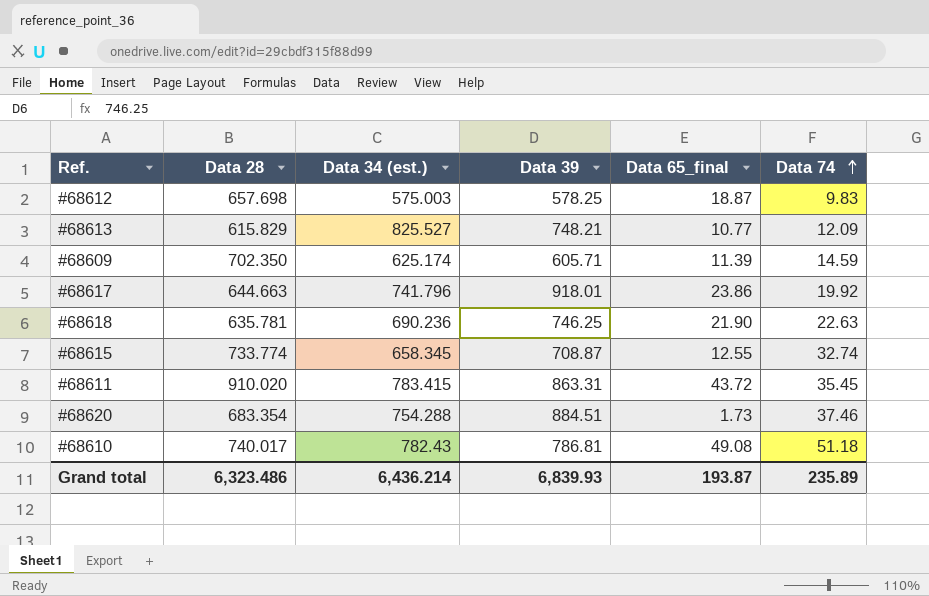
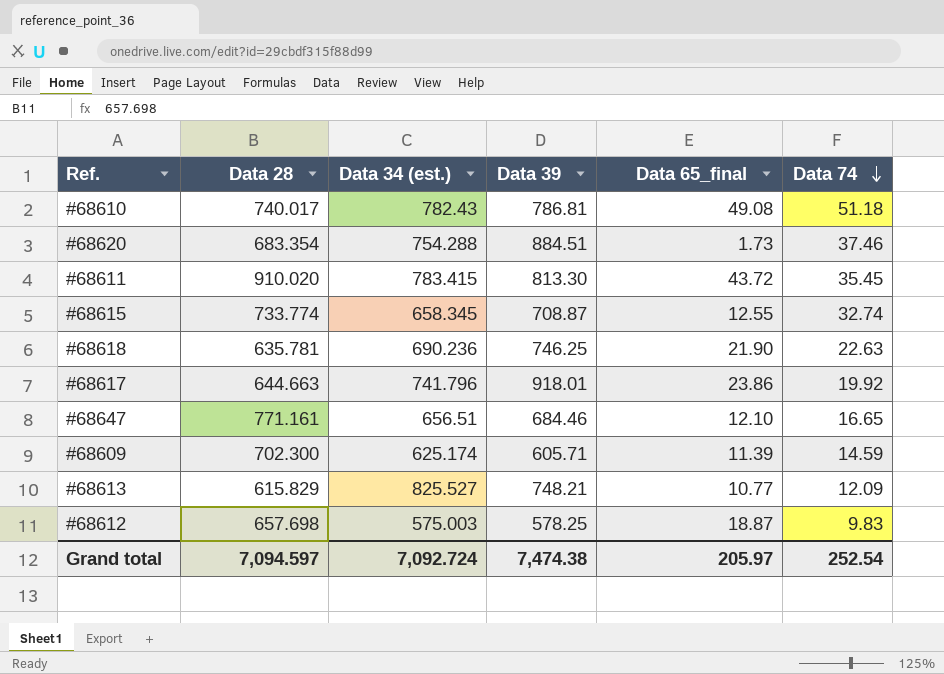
row order: Data 74 ascending -> Data 74 descending
#68611 | Data 39: 863.31 -> 813.30
row #68647: none -> 771.161 | 656.51 | 684.46 | 12.10 | 16.65
#68609 | Data 28: 702.350 -> 702.300
Grand total | Data 28: 6,323.486 -> 7,094.597
Grand total | Data 34 (est.): 6,436.214 -> 7,092.724
Grand total | Data 39: 6,839.93 -> 7,474.38
Grand total | Data 65_final: 193.87 -> 205.97
Grand total | Data 74: 235.89 -> 252.54

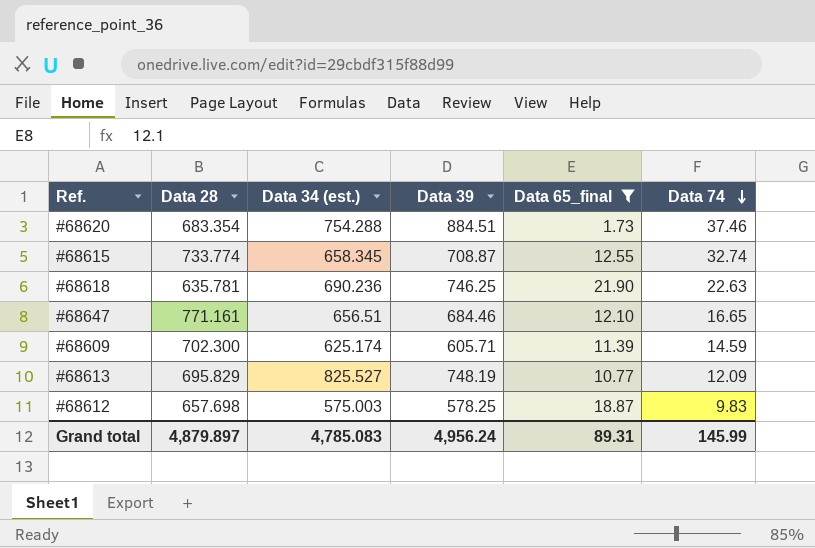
filter: none -> Data 65_final <= 21.90
#68613 | Data 28: 615.829 -> 695.829
#68613 | Data 39: 748.21 -> 748.19
Grand total | Data 28: 7,094.597 -> 4,879.897
Grand total | Data 34 (est.): 7,092.724 -> 4,785.083
Grand total | Data 39: 7,474.38 -> 4,956.24
Grand total | Data 65_final: 205.97 -> 89.31
Grand total | Data 74: 252.54 -> 145.99

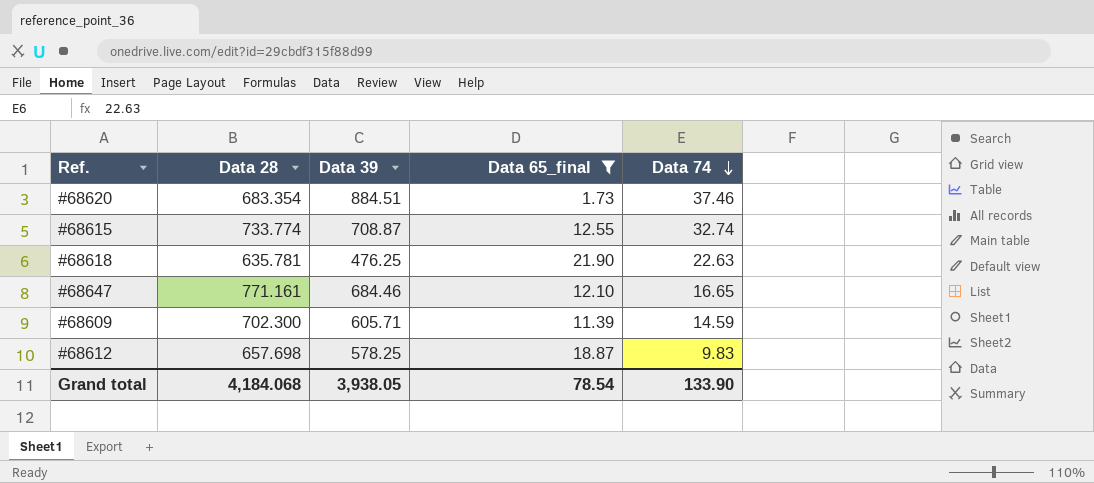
column Data 34 (est.) | position: 3 -> none
row #68613: 695.829 | 825.527 | 748.19 | 10.77 | 12.09 -> none
#68618 | Data 39: 746.25 -> 476.25
Grand total | Data 28: 4,879.897 -> 4,184.068
Grand total | Data 39: 4,956.24 -> 3,938.05
Grand total | Data 65_final: 89.31 -> 78.54
Grand total | Data 74: 145.99 -> 133.90

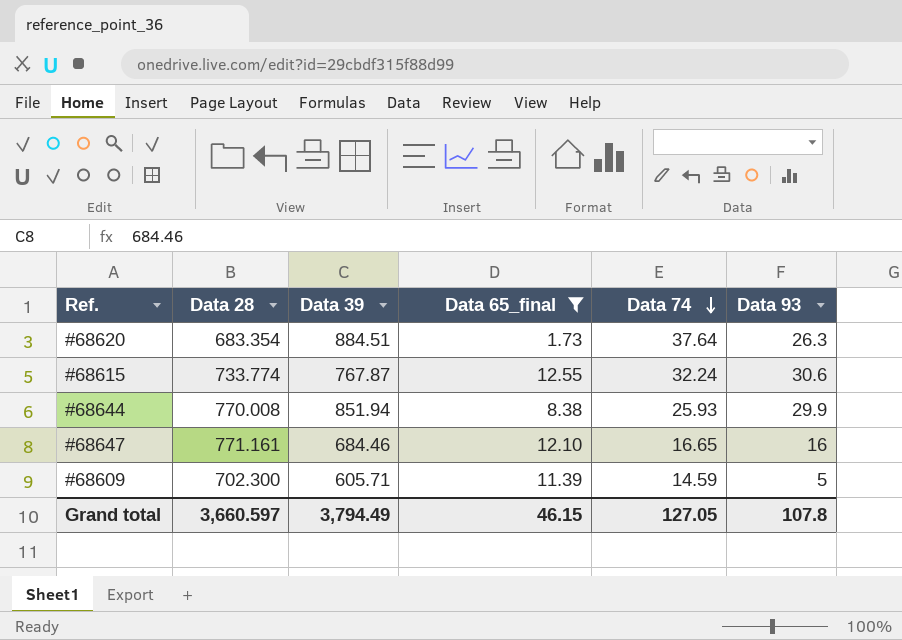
column Data 93 | position: none -> 6
row #68618: 635.781 | 476.25 | 21.90 | 22.63 -> none
row #68612: 657.698 | 578.25 | 18.87 | 9.83 -> none
#68620 | Data 74: 37.46 -> 37.64
#68615 | Data 39: 708.87 -> 767.87
#68615 | Data 74: 32.74 -> 32.24
row #68644: none -> 770.008 | 851.94 | 8.38 | 25.93 | 29.9
Grand total | Data 28: 4,184.068 -> 3,660.597
Grand total | Data 39: 3,938.05 -> 3,794.49
Grand total | Data 65_final: 78.54 -> 46.15
Grand total | Data 74: 133.90 -> 127.05

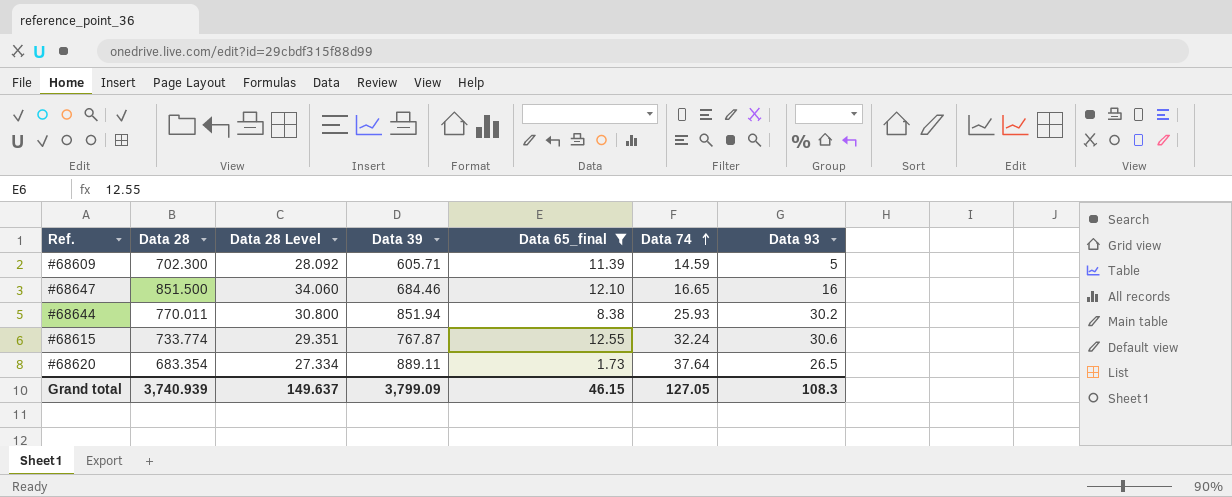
row order: Data 74 descending -> Data 74 ascending
column Data 28 Level | formula: none -> [Data 28] * 0.04
#68647 | Data 28: 771.161 -> 851.500
#68644 | Data 28: 770.008 -> 770.011
#68644 | Data 93: 29.9 -> 30.2
#68620 | Data 39: 884.51 -> 889.11
#68620 | Data 93: 26.3 -> 26.5
Grand total | Data 28: 3,660.597 -> 3,740.939
Grand total | Data 39: 3,794.49 -> 3,799.09
Grand total | Data 93: 107.8 -> 108.3

